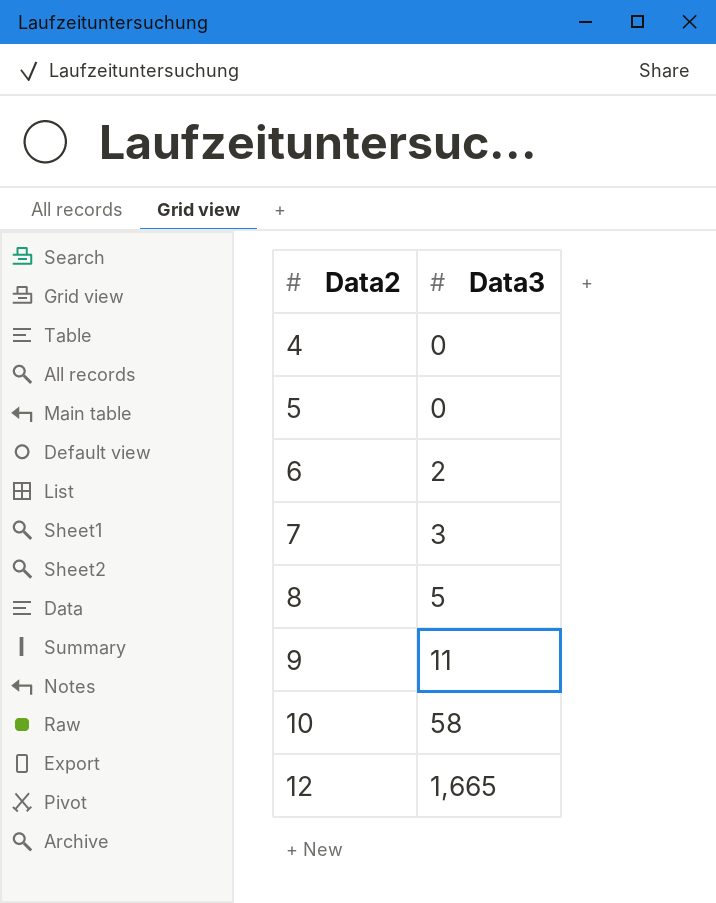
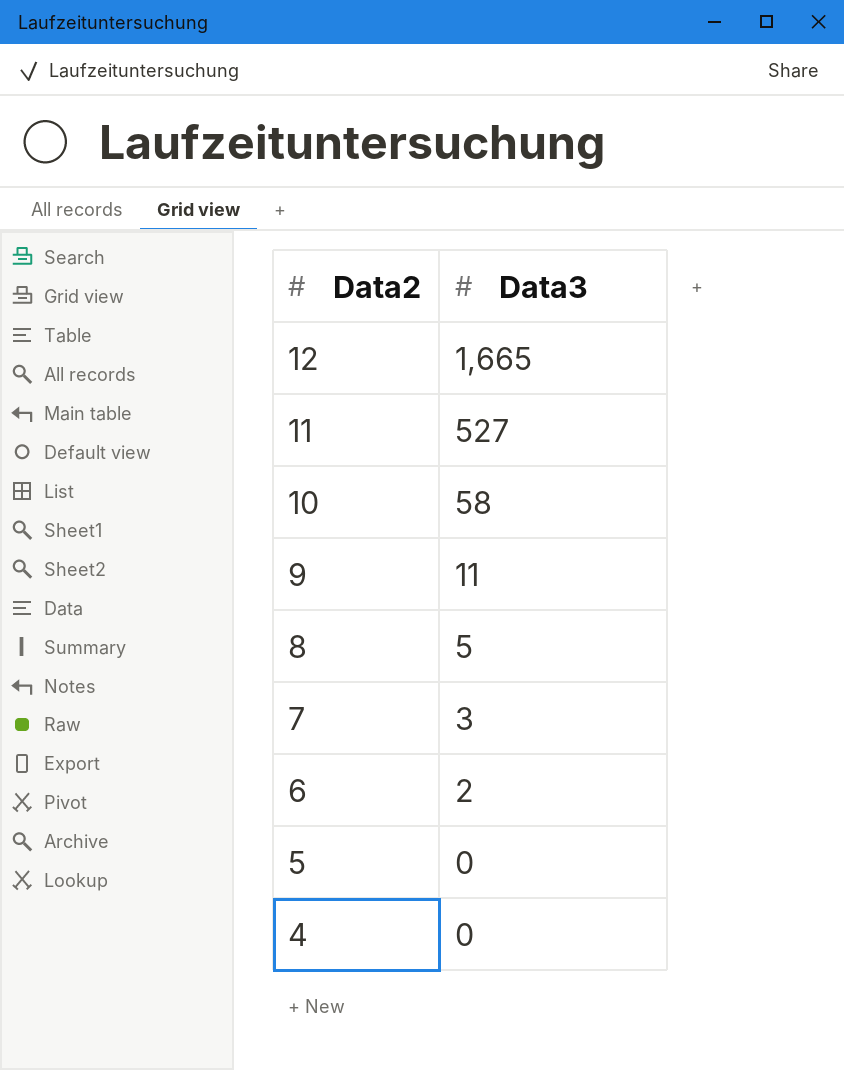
row order: Data2 ascending -> Data2 descending
row 11: none -> 527

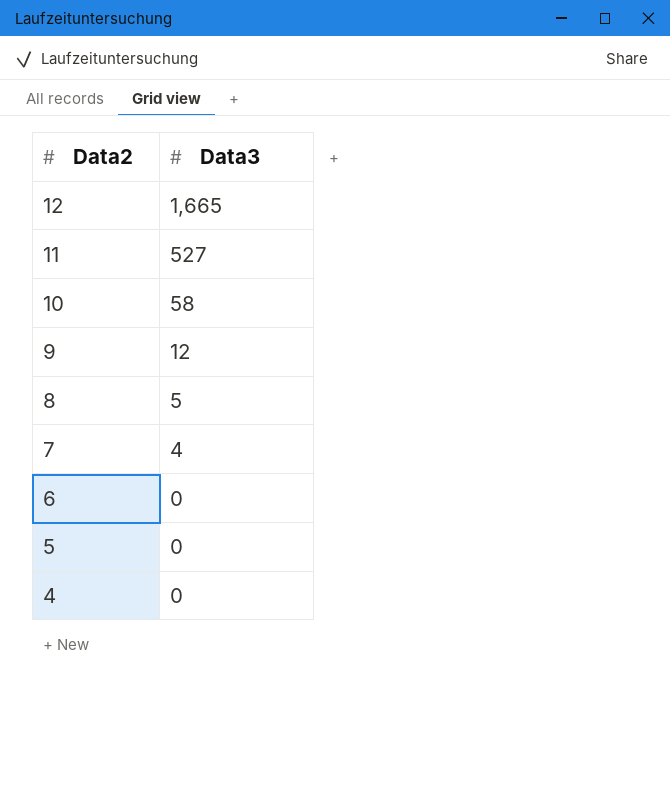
9 | Data3: 11 -> 12
7 | Data3: 3 -> 4
6 | Data3: 2 -> 0

